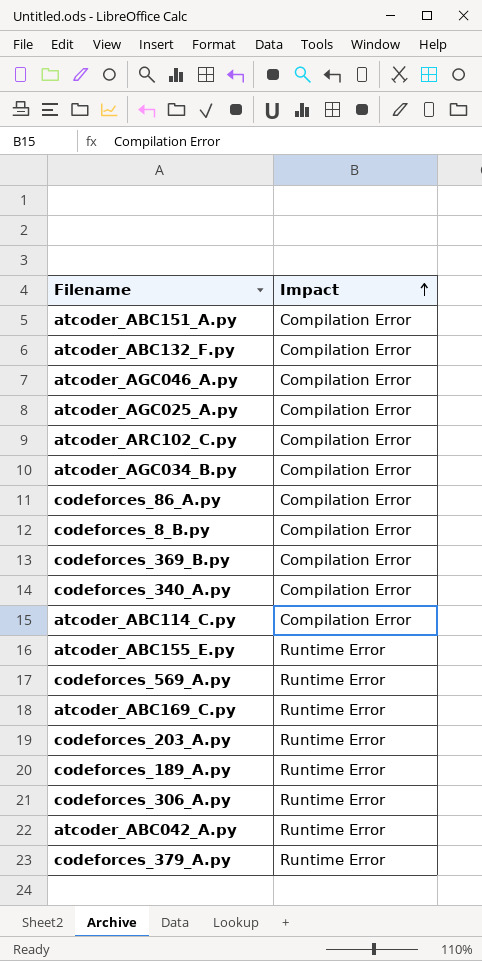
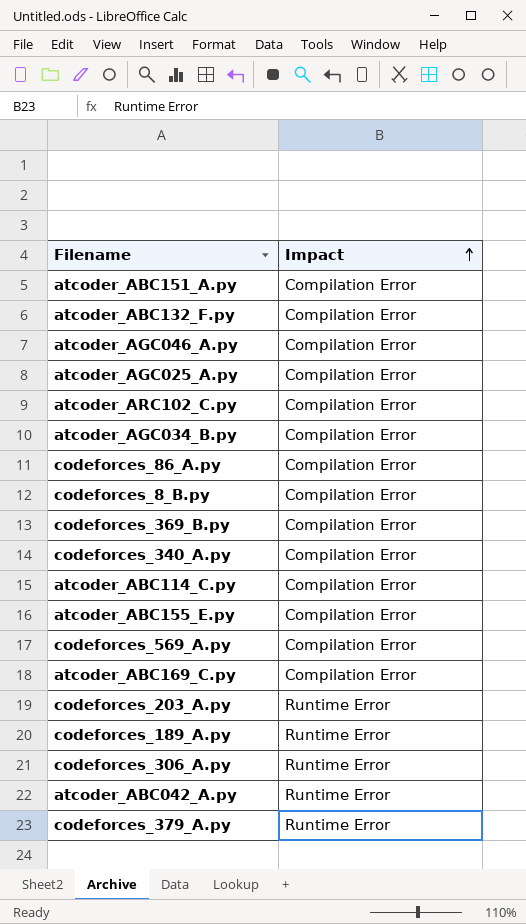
atcoder_ABC155_E.py | Impact: Runtime Error -> Compilation Error
codeforces_569_A.py | Impact: Runtime Error -> Compilation Error
atcoder_ABC169_C.py | Impact: Runtime Error -> Compilation Error

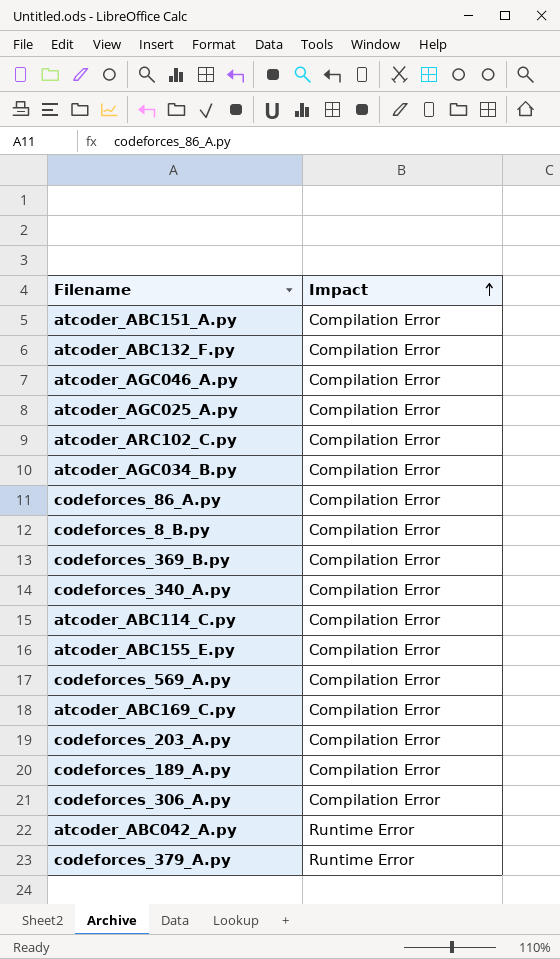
codeforces_203_A.py | Impact: Runtime Error -> Compilation Error
codeforces_189_A.py | Impact: Runtime Error -> Compilation Error
codeforces_306_A.py | Impact: Runtime Error -> Compilation Error

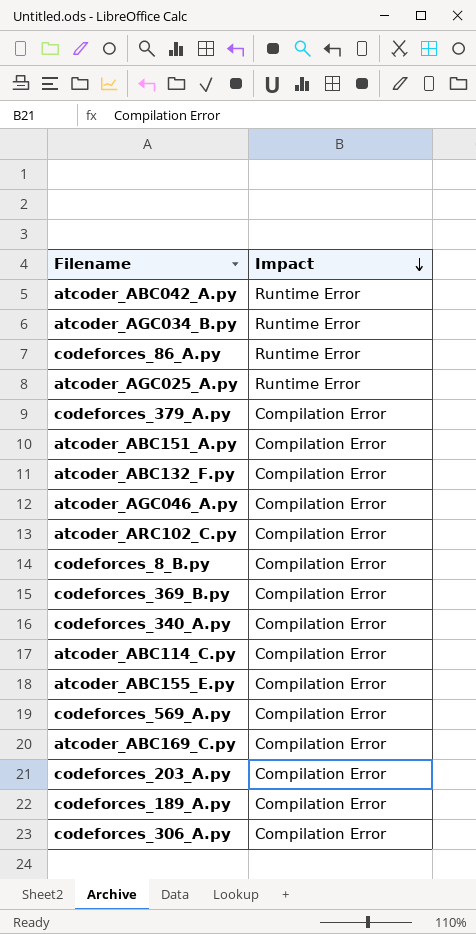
row order: Impact ascending -> Impact descending
atcoder_AGC034_B.py | Impact: Compilation Error -> Runtime Error
codeforces_86_A.py | Impact: Compilation Error -> Runtime Error
atcoder_AGC025_A.py | Impact: Compilation Error -> Runtime Error
codeforces_379_A.py | Impact: Runtime Error -> Compilation Error

